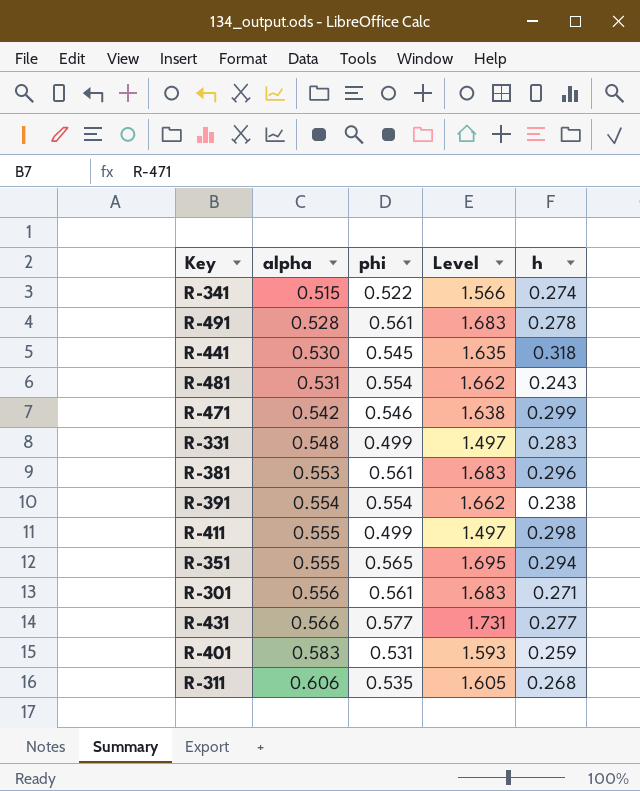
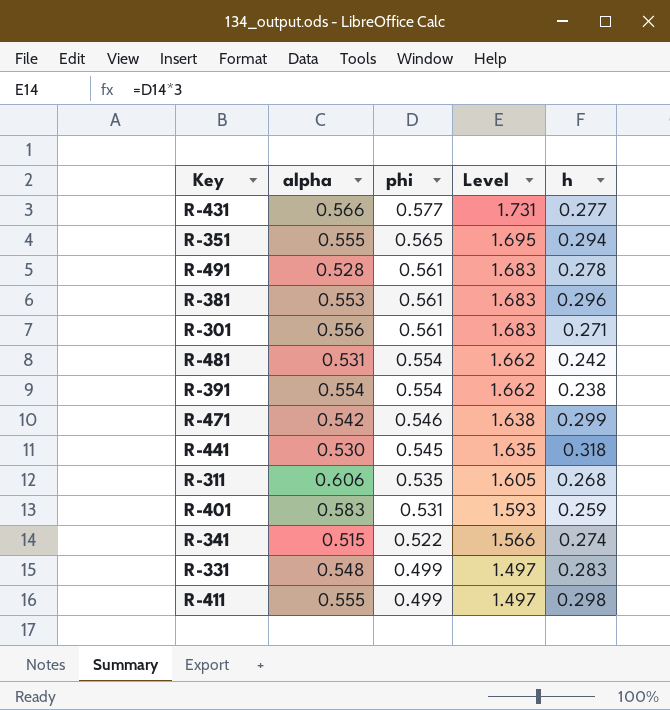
row order: alpha ascending -> phi descending
R-481 | h: 0.243 -> 0.242

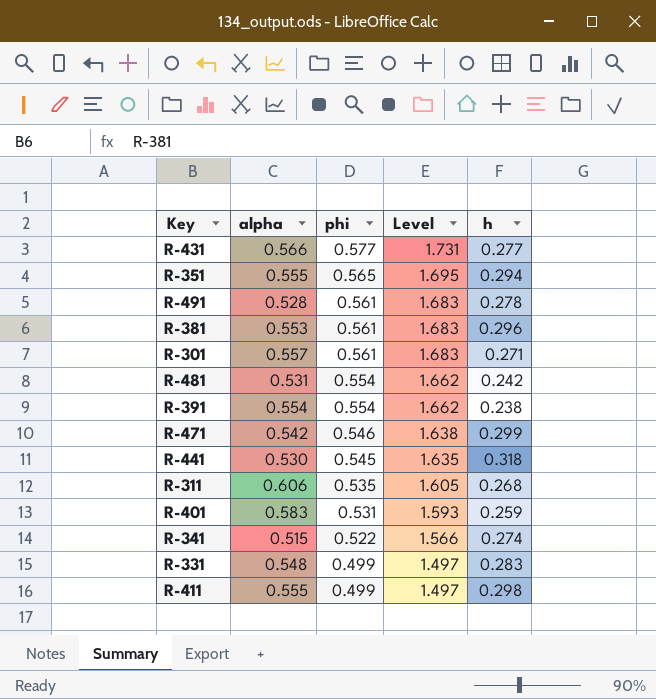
R-301 | alpha: 0.556 -> 0.557

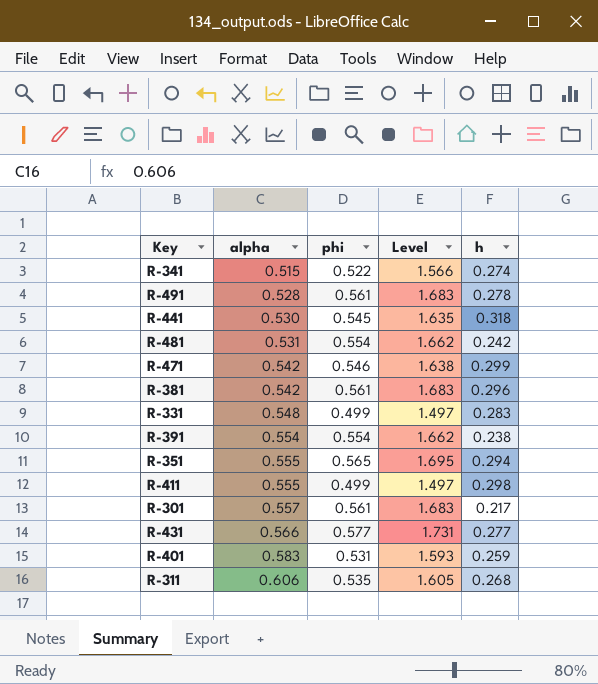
row order: phi descending -> alpha ascending
R-381 | alpha: 0.553 -> 0.542
R-301 | h: 0.271 -> 0.217

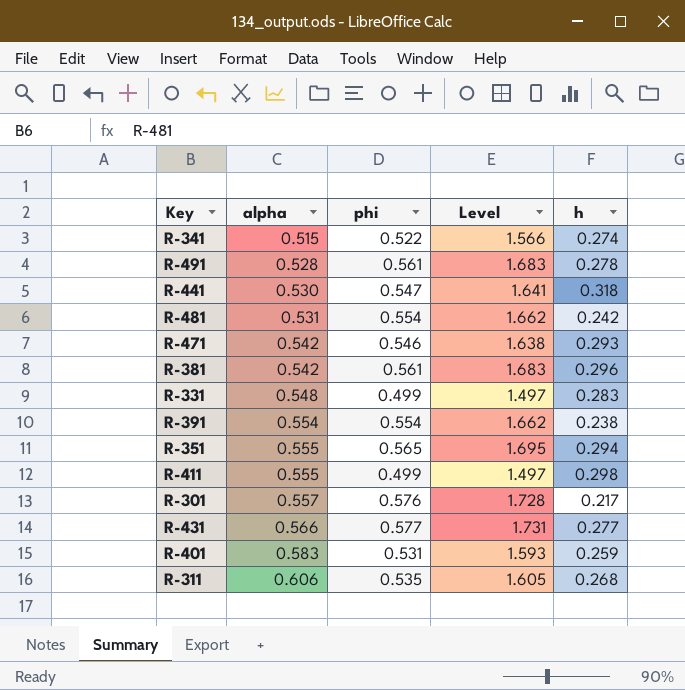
R-441 | phi: 0.545 -> 0.547
R-441 | Level: 1.635 -> 1.641
R-471 | h: 0.299 -> 0.293
R-301 | phi: 0.561 -> 0.576
R-301 | Level: 1.683 -> 1.728

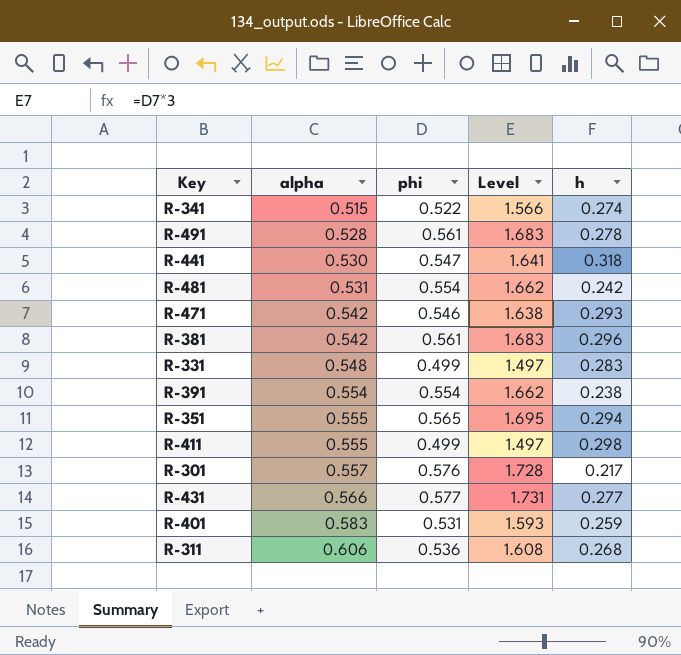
R-311 | phi: 0.535 -> 0.536
R-311 | Level: 1.605 -> 1.608

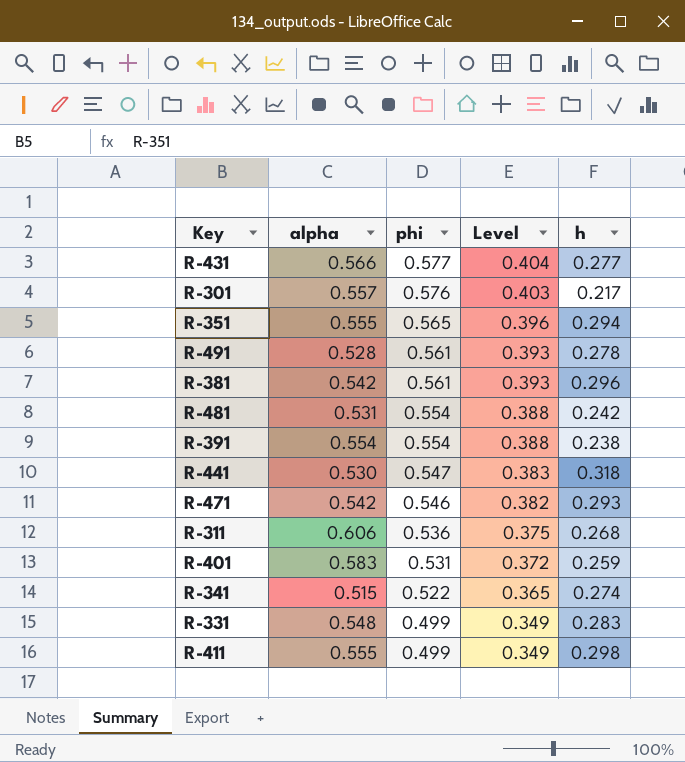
row order: alpha ascending -> phi descending
column Level | formula: [phi] * 3 -> [phi] * 0.7

